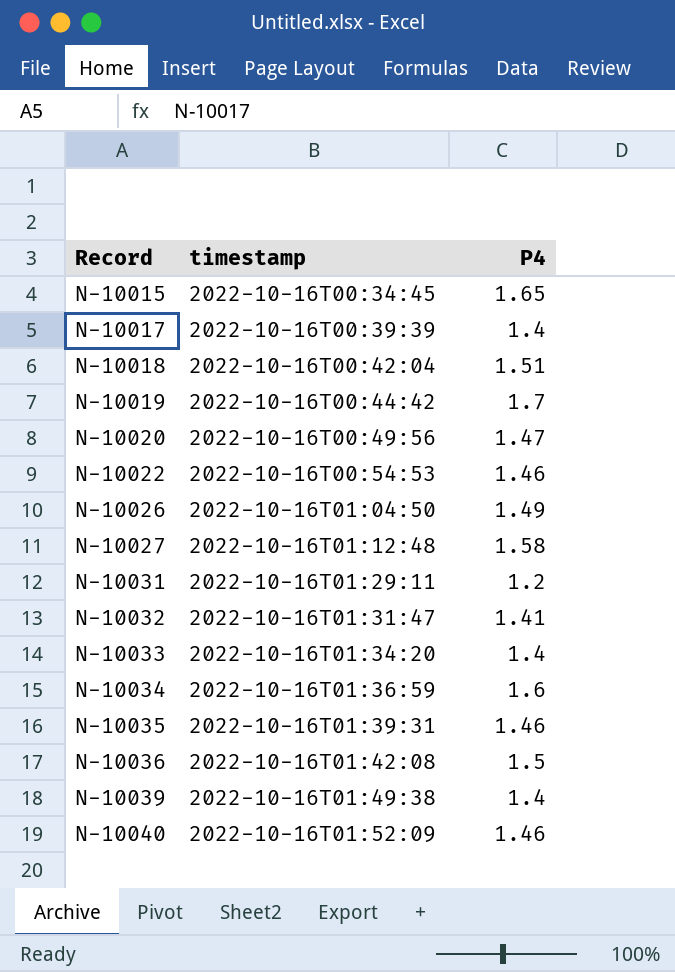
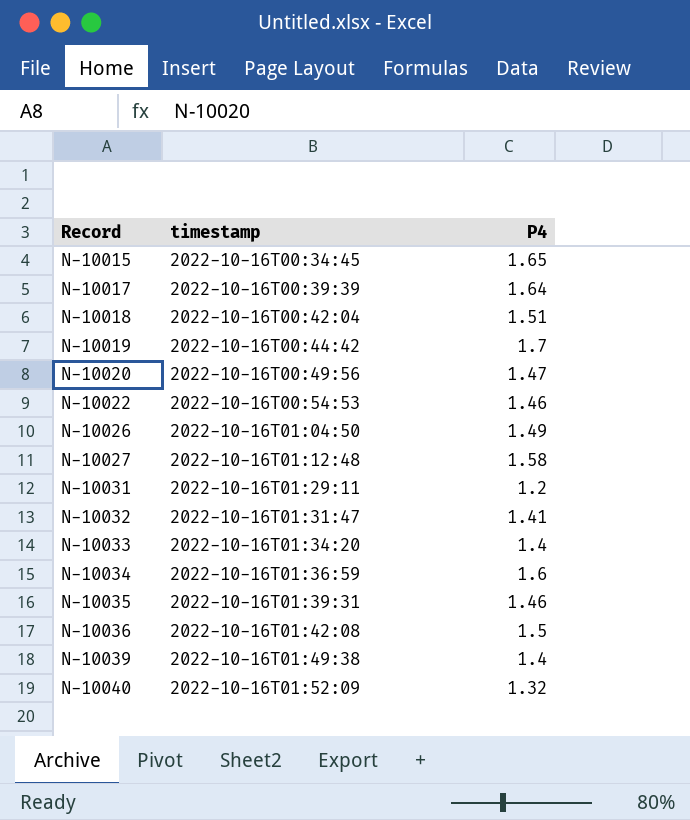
N-10017 | P4: 1.4 -> 1.64
N-10040 | P4: 1.46 -> 1.32

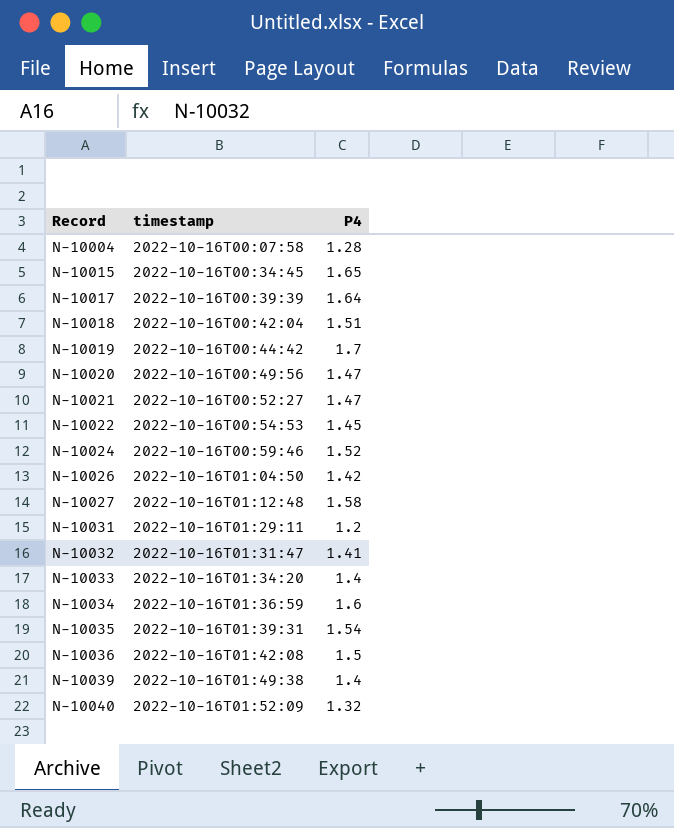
row N-10004: none -> 2022-10-16T00:07:58 | 1.28
row N-10021: none -> 2022-10-16T00:52:27 | 1.47
N-10022 | P4: 1.46 -> 1.45
row N-10024: none -> 2022-10-16T00:59:46 | 1.52
N-10026 | P4: 1.49 -> 1.42
N-10035 | P4: 1.46 -> 1.54

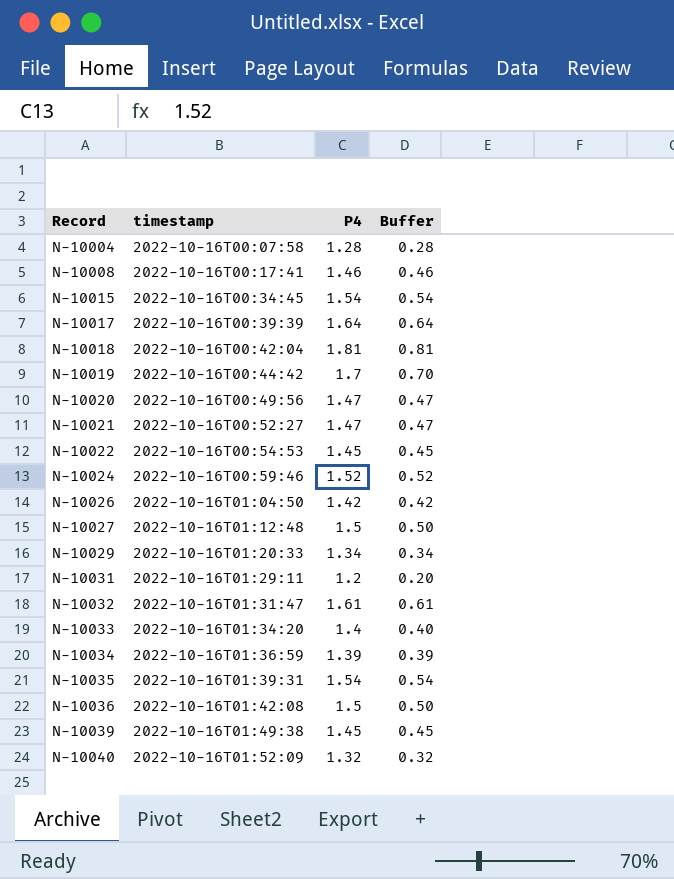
column Buffer | formula: none -> [P4] - 1
row N-10008: none -> 2022-10-16T00:17:41 | 1.46 | 0.46
N-10015 | P4: 1.65 -> 1.54
N-10018 | P4: 1.51 -> 1.81
N-10027 | P4: 1.58 -> 1.5
row N-10029: none -> 2022-10-16T01:20:33 | 1.34 | 0.34
N-10032 | P4: 1.41 -> 1.61
N-10034 | P4: 1.6 -> 1.39
N-10039 | P4: 1.4 -> 1.45

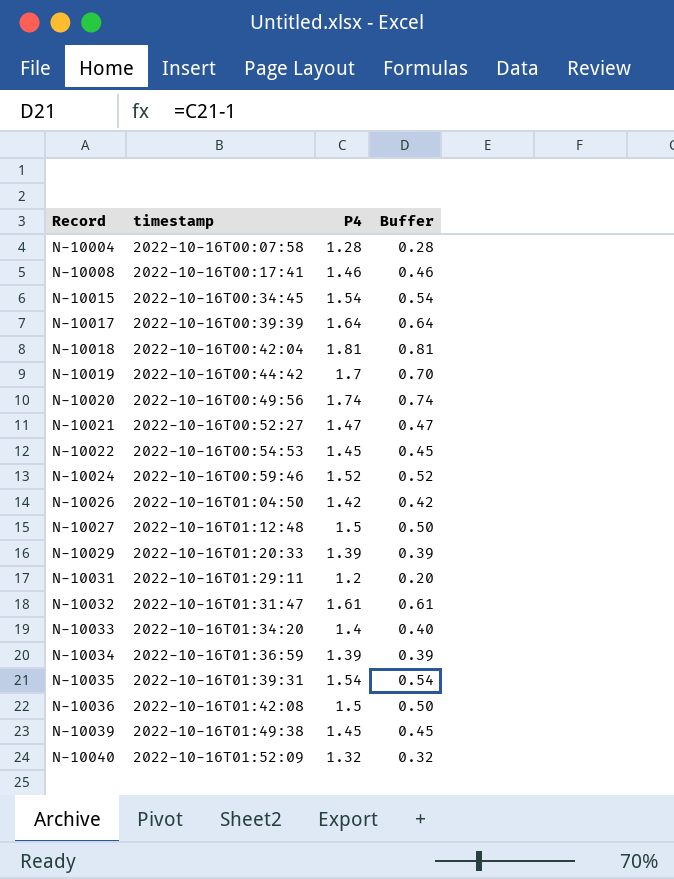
N-10020 | P4: 1.47 -> 1.74
N-10020 | Buffer: 0.47 -> 0.74
N-10029 | P4: 1.34 -> 1.39
N-10029 | Buffer: 0.34 -> 0.39

